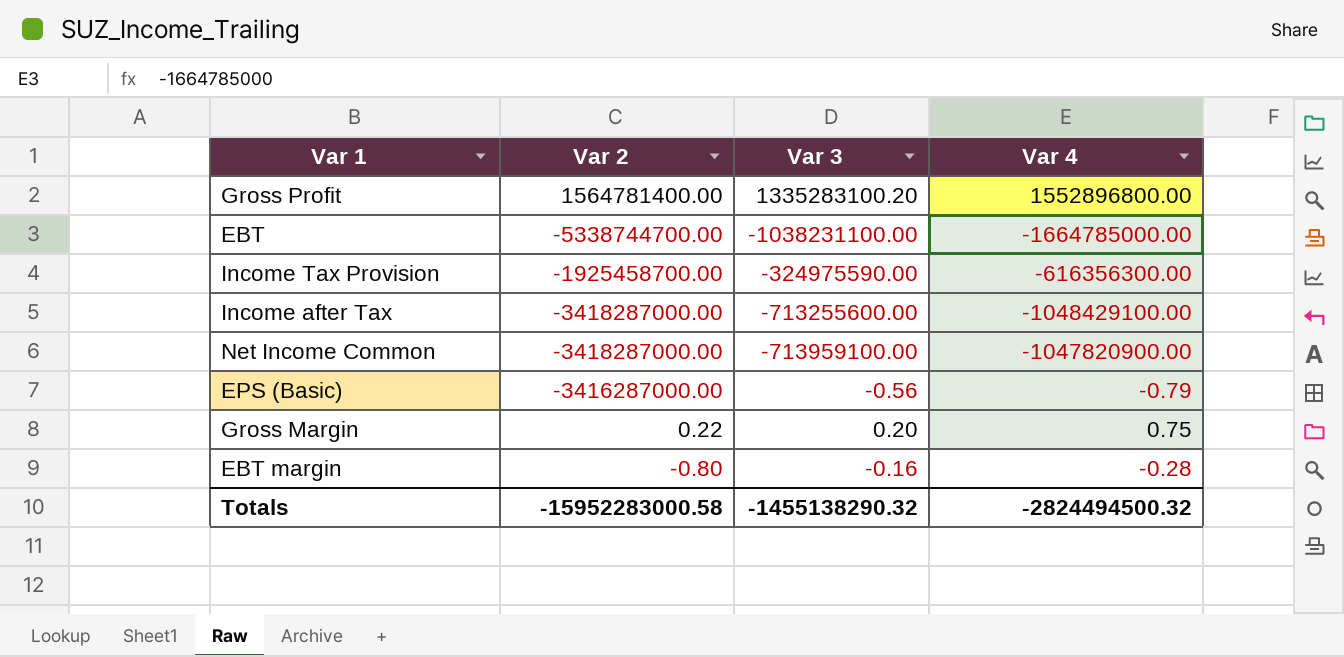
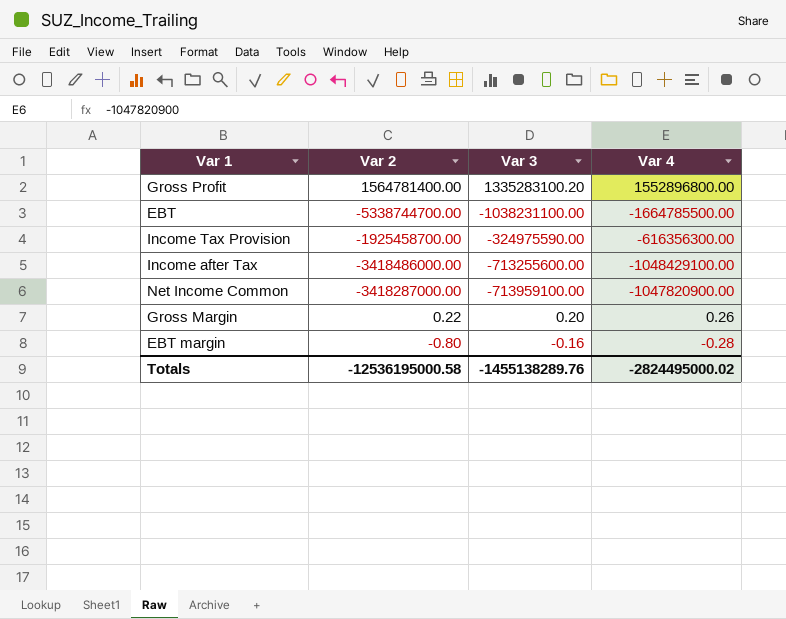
row EPS (Basic): -3416287000.00 | -0.56 | -0.79 -> none
EBT | Var 4: -1664785000.00 -> -1664785500.00
Income after Tax | Var 2: -3418287000.00 -> -3418486000.00
Gross Margin | Var 4: 0.75 -> 0.26
Totals | Var 2: -15952283000.58 -> -12536195000.58
Totals | Var 3: -1455138290.32 -> -1455138289.76
Totals | Var 4: -2824494500.32 -> -2824495000.02

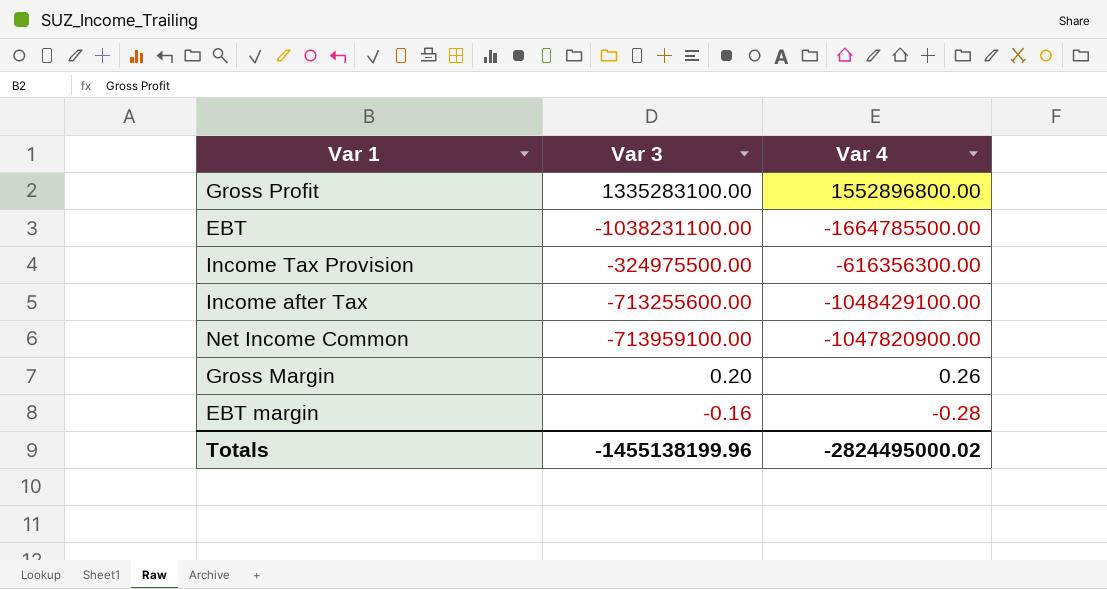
column Var 2 | position: 2 -> none
Gross Profit | Var 3: 1335283100.20 -> 1335283100.00
Income Tax Provision | Var 3: -324975590.00 -> -324975500.00
Totals | Var 3: -1455138289.76 -> -1455138199.96

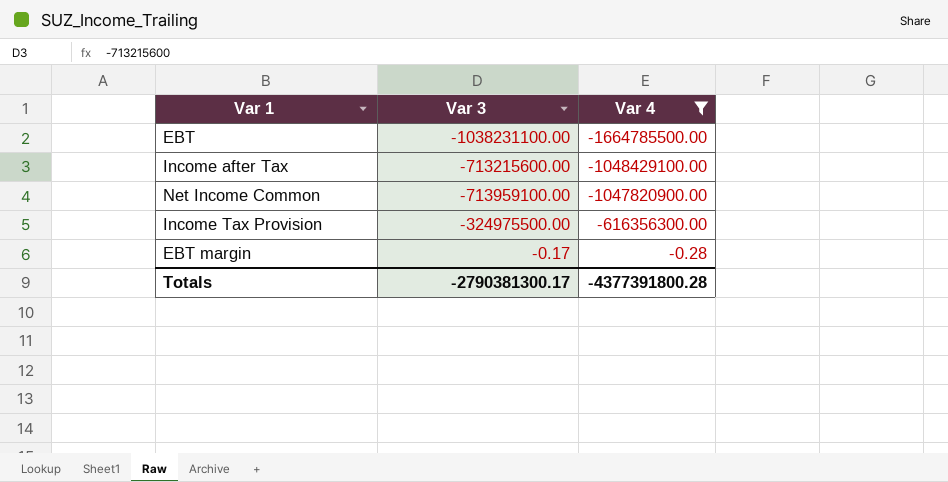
filter: none -> Var 4 <= -0.28
row order: none -> Var 4 ascending
Income after Tax | Var 3: -713255600.00 -> -713215600.00
EBT margin | Var 3: -0.16 -> -0.17
Totals | Var 3: -1455138199.96 -> -2790381300.17
Totals | Var 4: -2824495000.02 -> -4377391800.28

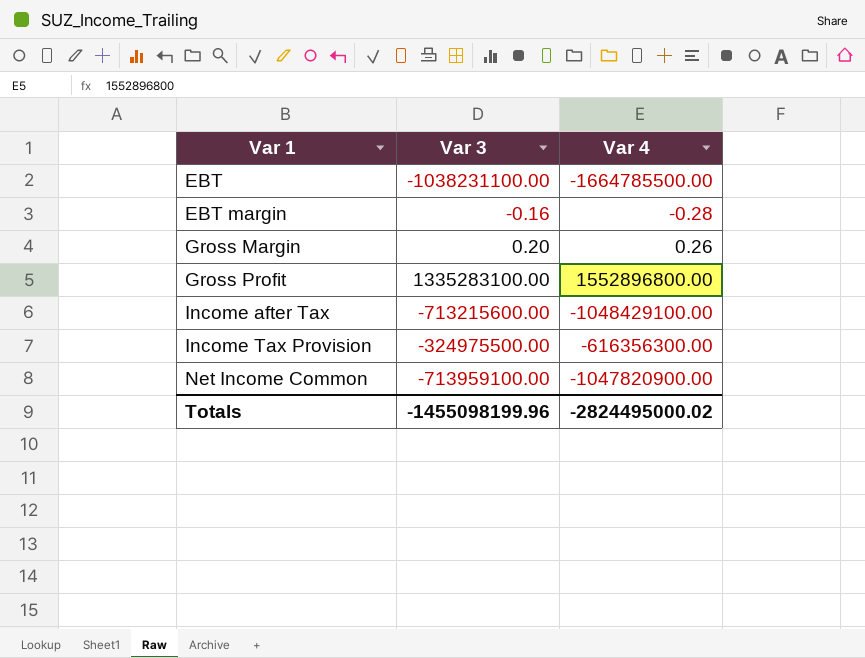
filter: Var 4 <= -0.28 -> none
row order: Var 4 ascending -> Var 1 ascending
EBT margin | Var 3: -0.17 -> -0.16
Totals | Var 3: -2790381300.17 -> -1455098199.96
Totals | Var 4: -4377391800.28 -> -2824495000.02

